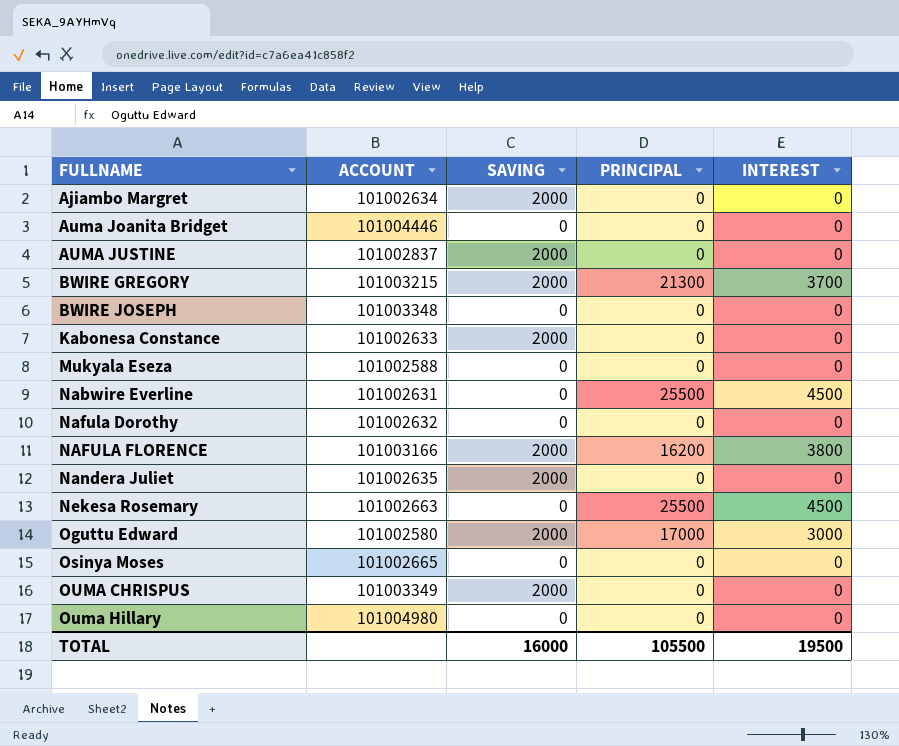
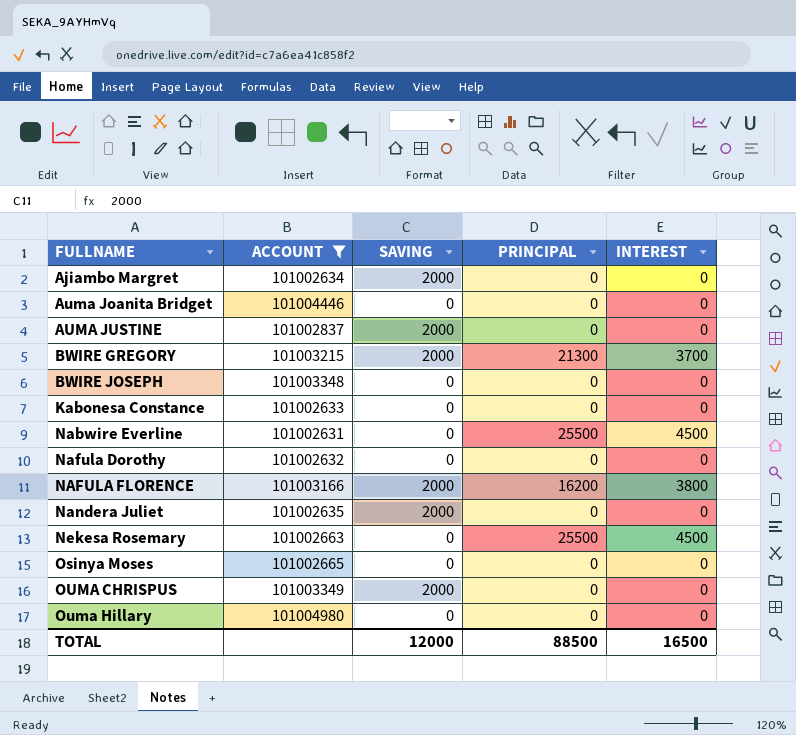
filter: none -> ACCOUNT >= 101002631
Kabonesa Constance | SAVING: 2000 -> 0
TOTAL | SAVING: 16000 -> 12000
TOTAL | PRINCIPAL: 105500 -> 88500
TOTAL | INTEREST: 19500 -> 16500

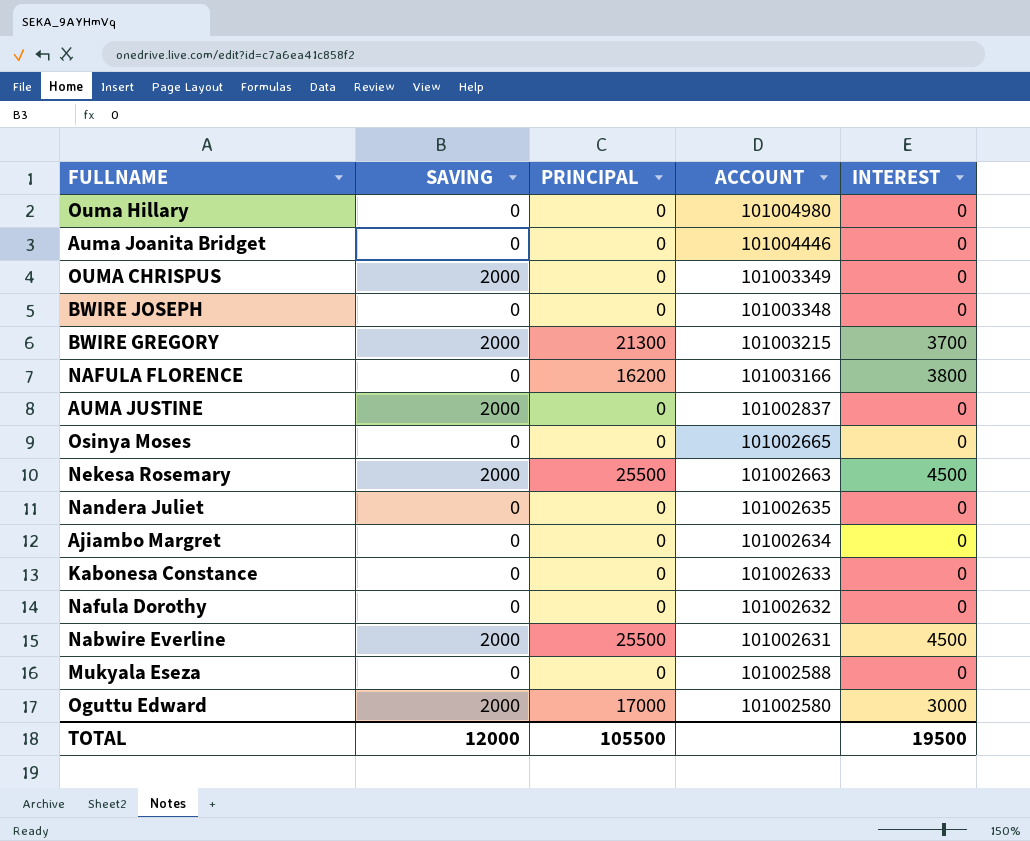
filter: ACCOUNT >= 101002631 -> none
row order: FULLNAME ascending -> ACCOUNT descending
column ACCOUNT | position: 2 -> 4
NAFULA FLORENCE | SAVING: 2000 -> 0
Nekesa Rosemary | SAVING: 0 -> 2000
Nandera Juliet | SAVING: 2000 -> 0
Ajiambo Margret | SAVING: 2000 -> 0
Nabwire Everline | SAVING: 0 -> 2000
TOTAL | PRINCIPAL: 88500 -> 105500
TOTAL | INTEREST: 16500 -> 19500

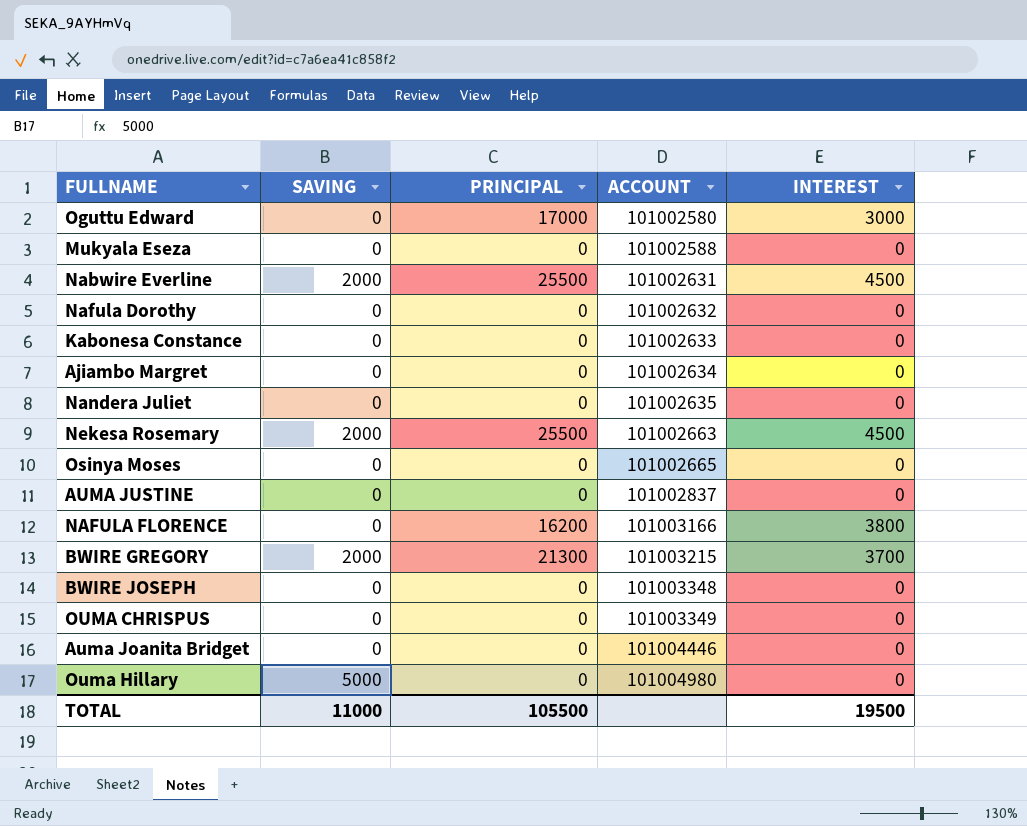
row order: ACCOUNT descending -> ACCOUNT ascending
Oguttu Edward | SAVING: 2000 -> 0
AUMA JUSTINE | SAVING: 2000 -> 0
OUMA CHRISPUS | SAVING: 2000 -> 0
Ouma Hillary | SAVING: 0 -> 5000
TOTAL | SAVING: 12000 -> 11000

